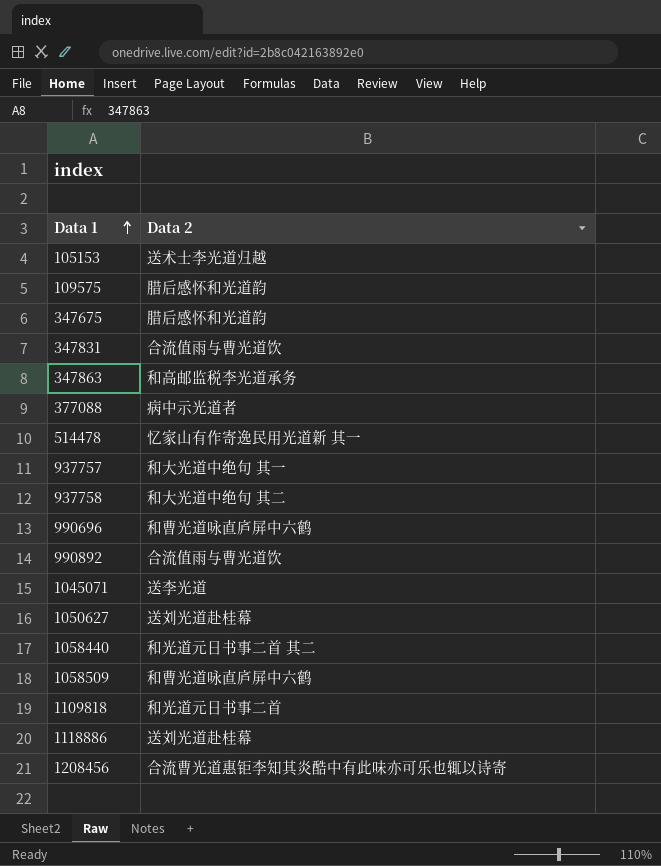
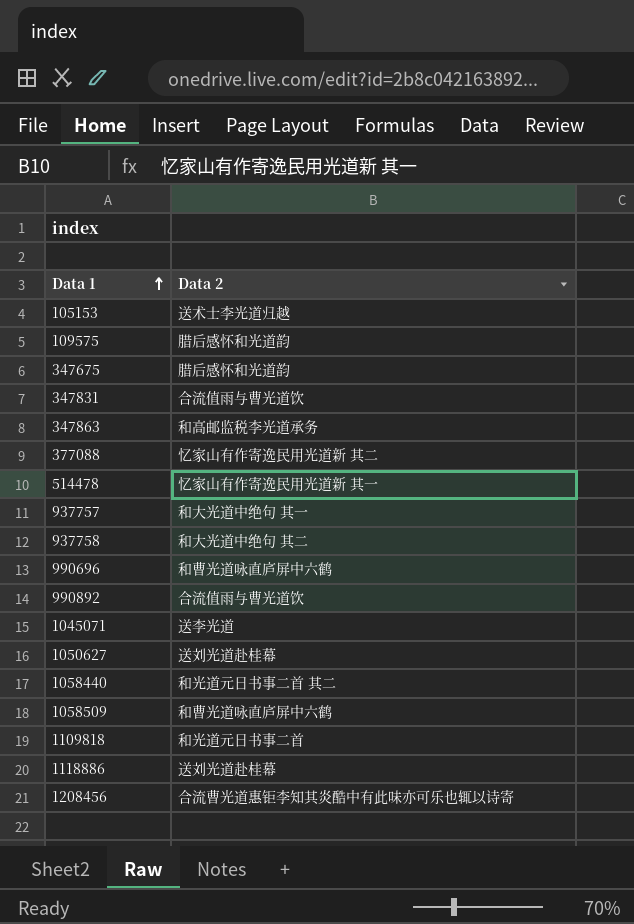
377088 | Data 2: 病中示光道者 -> 忆家山有作寄逸民用光道新 其二

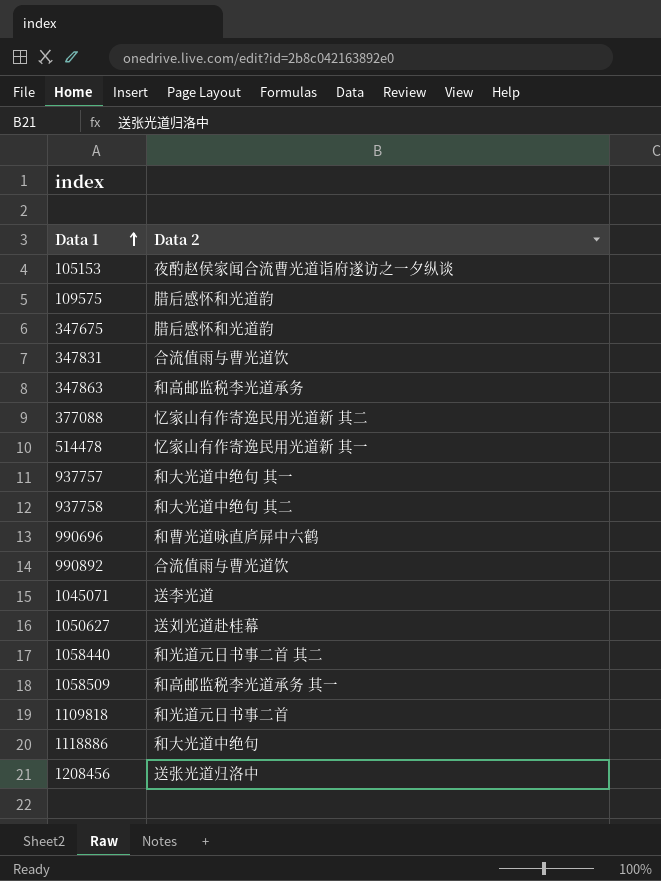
105153 | Data 2: 送术士李光道归越 -> 夜酌赵侯家闻合流曹光道诣府遂访之一夕纵谈
1058509 | Data 2: 和曹光道咏直庐屏中六鹤 -> 和高邮监税李光道承务 其一
1118886 | Data 2: 送刘光道赴桂幕 -> 和大光道中绝句
1208456 | Data 2: 合流曹光道惠钜李知其炎酷中有此味亦可乐也辄以诗寄 -> 送张光道归洛中

